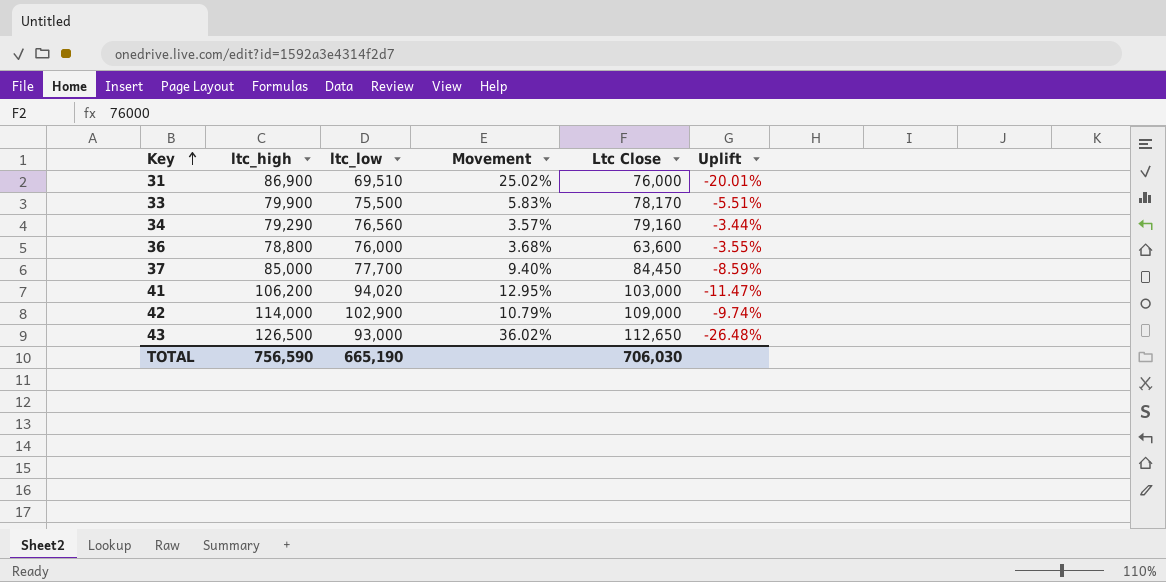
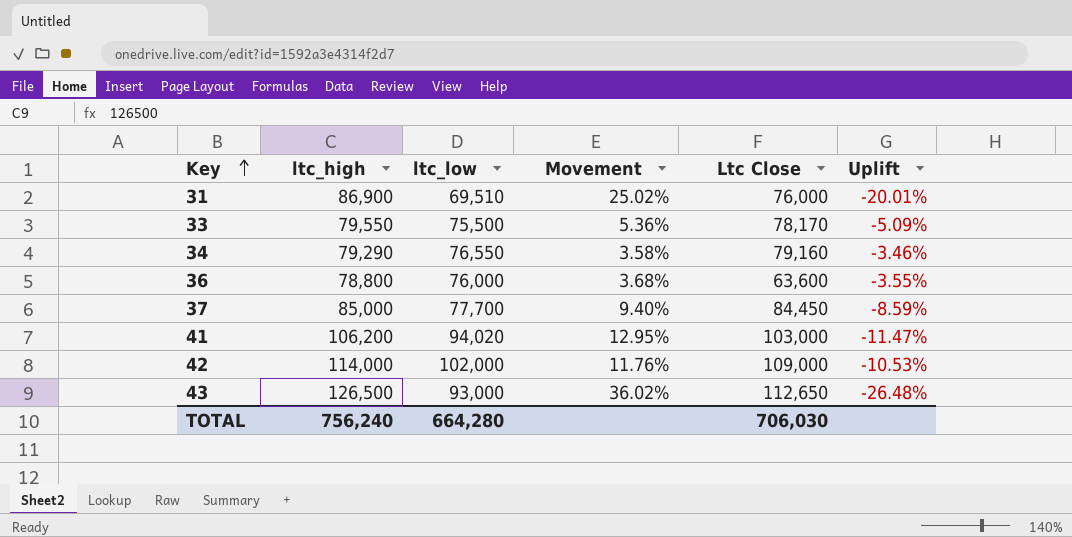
33 | ltc_high: 79,900 -> 79,550
33 | Movement: 5.83% -> 5.36%
33 | Uplift: -5.51% -> -5.09%
34 | ltc_low: 76,560 -> 76,550
34 | Movement: 3.57% -> 3.58%
34 | Uplift: -3.44% -> -3.46%
42 | ltc_low: 102,900 -> 102,000
42 | Movement: 10.79% -> 11.76%
42 | Uplift: -9.74% -> -10.53%
TOTAL | ltc_high: 756,590 -> 756,240
TOTAL | ltc_low: 665,190 -> 664,280

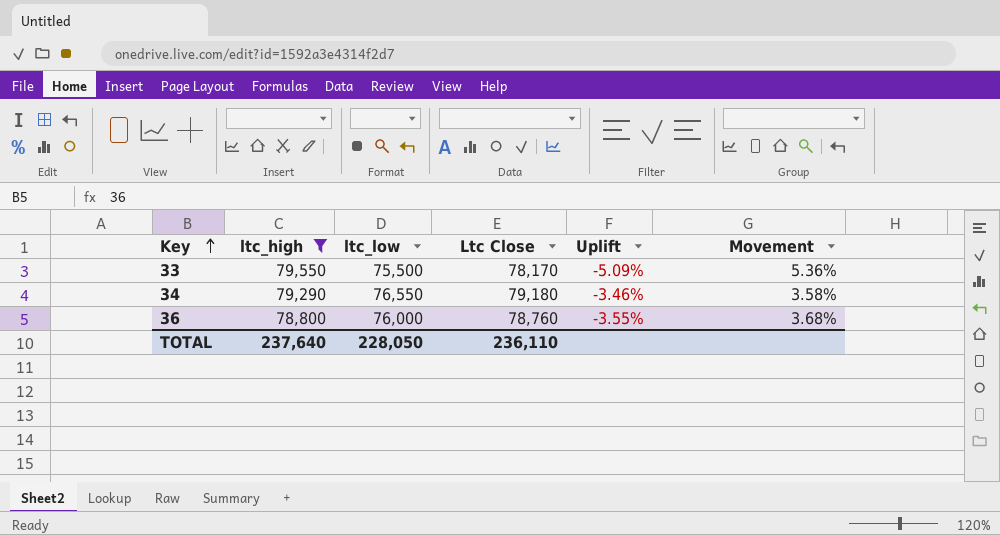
filter: none -> ltc_high <= 79,550
column Movement | position: 4 -> 6
34 | Ltc Close: 79,160 -> 79,180
36 | Ltc Close: 63,600 -> 78,760
TOTAL | ltc_high: 756,240 -> 237,640
TOTAL | ltc_low: 664,280 -> 228,050
TOTAL | Ltc Close: 706,030 -> 236,110

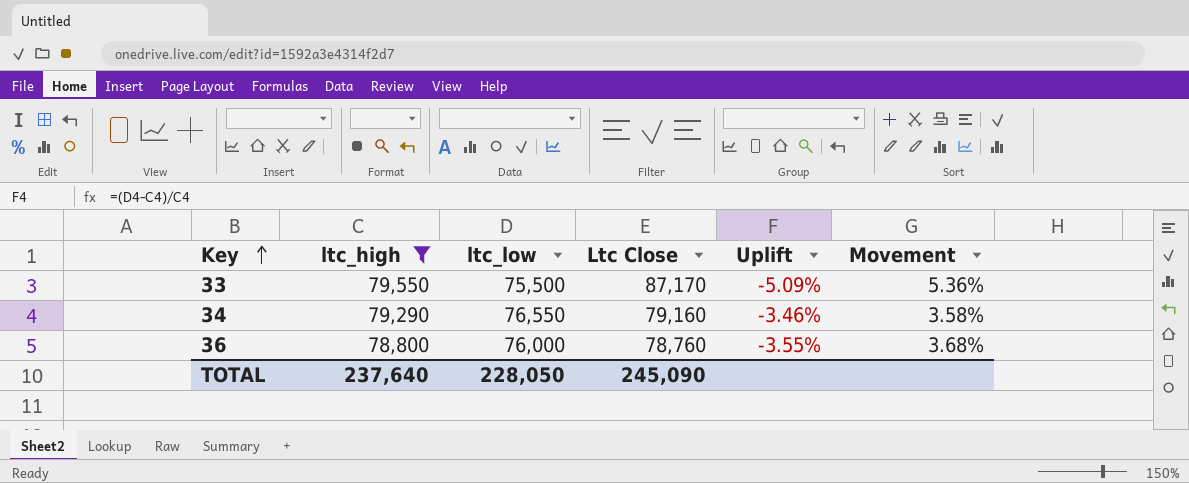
33 | Ltc Close: 78,170 -> 87,170
34 | Ltc Close: 79,180 -> 79,160
TOTAL | Ltc Close: 236,110 -> 245,090

